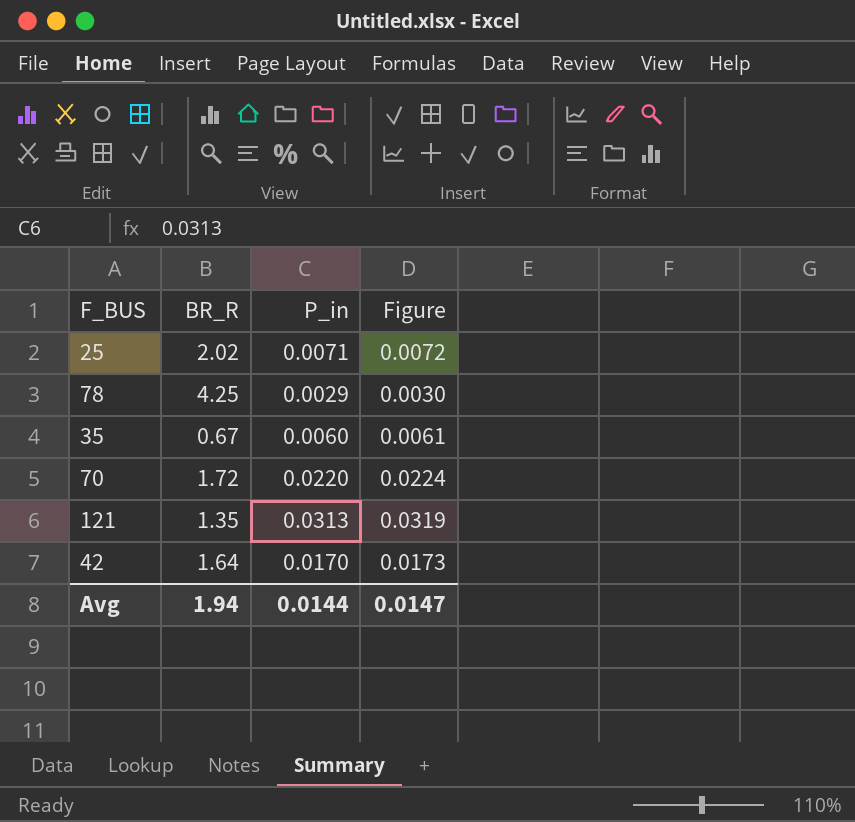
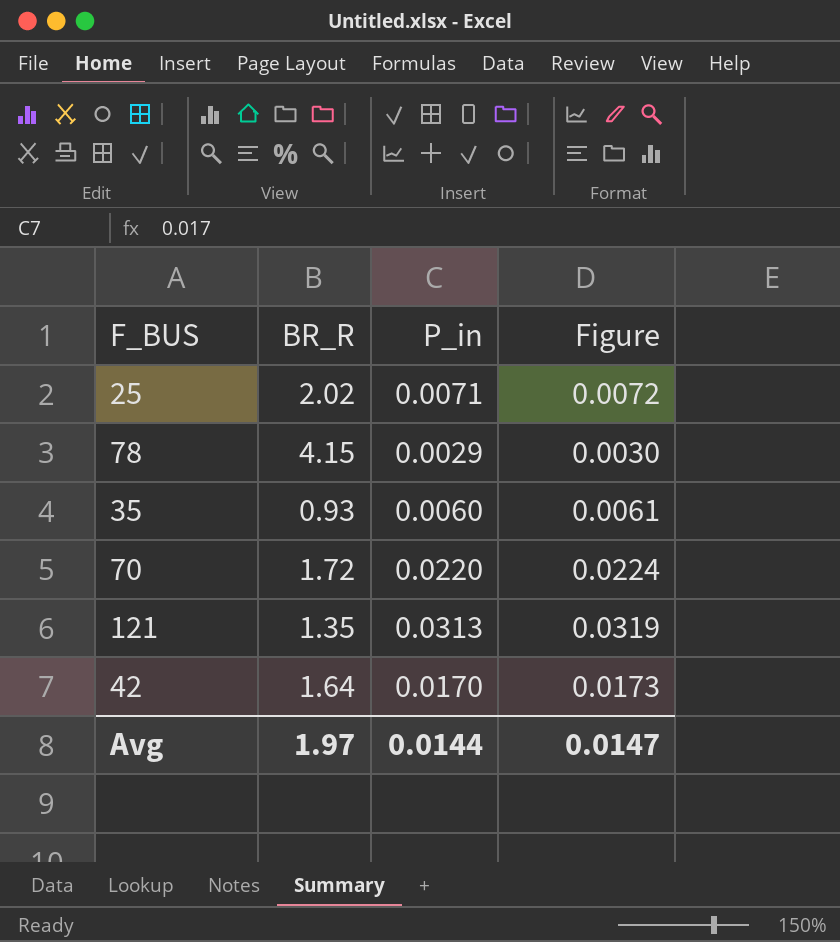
78 | BR_R: 4.25 -> 4.15
35 | BR_R: 0.67 -> 0.93
Avg | BR_R: 1.94 -> 1.97

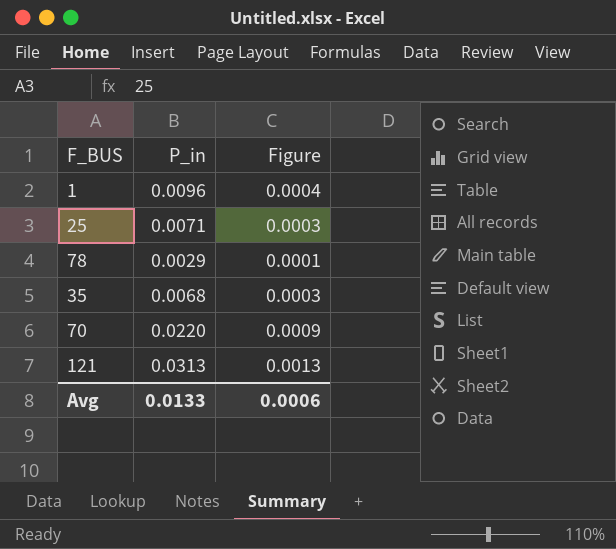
column BR_R | position: 2 -> none
column Figure | formula: [P_in] * 1.02 -> [P_in] * 0.04
row 42: 1.64 | 0.0170 | 0.0173 -> none
row 1: none -> 0.0096 | 0.0004
35 | P_in: 0.0060 -> 0.0068
Avg | P_in: 0.0144 -> 0.0133
Avg | Figure: 0.0147 -> 0.0006

